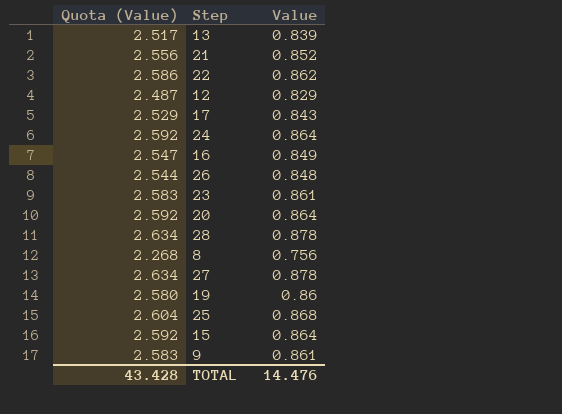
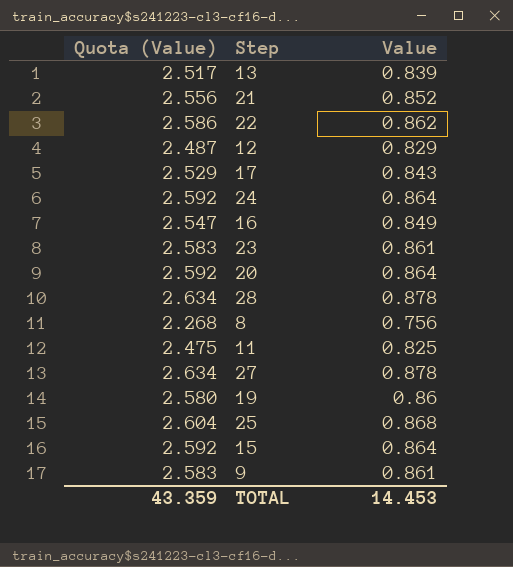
row 26: 2.544 | 0.848 -> none
row 11: none -> 2.475 | 0.825
TOTAL | Quota (Value): 43.428 -> 43.359
TOTAL | Value: 14.476 -> 14.453

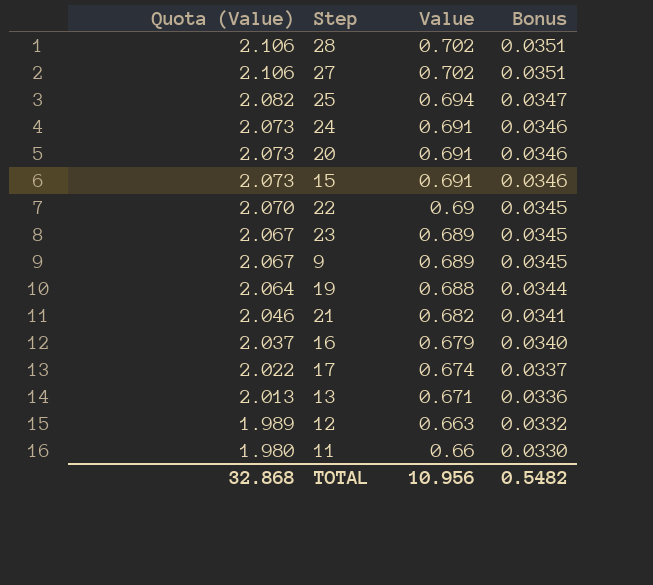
row order: none -> Quota (Value) descending
column Bonus | formula: none -> [Value] * 0.05
row 8: 2.268 | 0.756 -> none
28 | Quota (Value): 2.634 -> 2.106
28 | Value: 0.878 -> 0.702
27 | Quota (Value): 2.634 -> 2.106
27 | Value: 0.878 -> 0.702
25 | Quota (Value): 2.604 -> 2.082
25 | Value: 0.868 -> 0.694
24 | Quota (Value): 2.592 -> 2.073
24 | Value: 0.864 -> 0.691
20 | Quota (Value): 2.592 -> 2.073
20 | Value: 0.864 -> 0.691
15 | Quota (Value): 2.592 -> 2.073
15 | Value: 0.864 -> 0.691
22 | Quota (Value): 2.586 -> 2.070
22 | Value: 0.862 -> 0.69
23 | Quota (Value): 2.583 -> 2.067
23 | Value: 0.861 -> 0.689
9 | Quota (Value): 2.583 -> 2.067
9 | Value: 0.861 -> 0.689
19 | Quota (Value): 2.580 -> 2.064
19 | Value: 0.86 -> 0.688
21 | Quota (Value): 2.556 -> 2.046
21 | Value: 0.852 -> 0.682
16 | Quota (Value): 2.547 -> 2.037
16 | Value: 0.849 -> 0.679
17 | Quota (Value): 2.529 -> 2.022
17 | Value: 0.843 -> 0.674
13 | Quota (Value): 2.517 -> 2.013
13 | Value: 0.839 -> 0.671
12 | Quota (Value): 2.487 -> 1.989
12 | Value: 0.829 -> 0.663
11 | Quota (Value): 2.475 -> 1.980
11 | Value: 0.825 -> 0.66
TOTAL | Quota (Value): 43.359 -> 32.868
TOTAL | Value: 14.453 -> 10.956

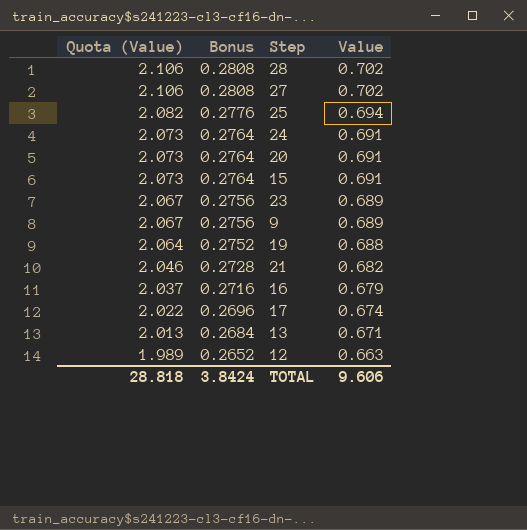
column Bonus | formula: [Value] * 0.05 -> [Value] * 0.4
column Bonus | position: 4 -> 2
row 22: 2.070 | 0.69 | 0.0345 -> none
row 11: 1.980 | 0.66 | 0.0330 -> none
TOTAL | Quota (Value): 32.868 -> 28.818
TOTAL | Bonus: 0.5482 -> 3.8424
TOTAL | Value: 10.956 -> 9.606

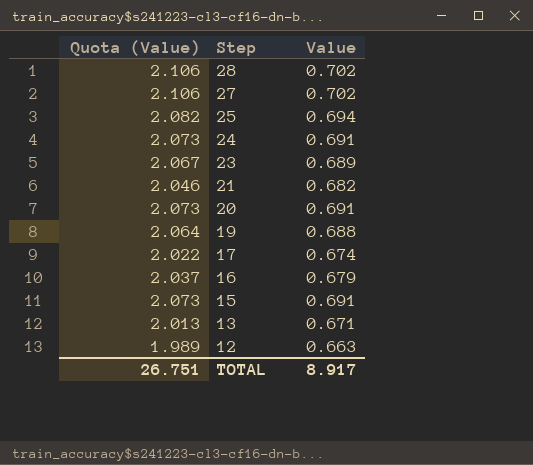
row order: Quota (Value) descending -> Step descending
column Bonus | formula: [Value] * 0.4 -> none
row 9: 2.067 | 0.2756 | 0.689 -> none
TOTAL | Quota (Value): 28.818 -> 26.751
TOTAL | Value: 9.606 -> 8.917

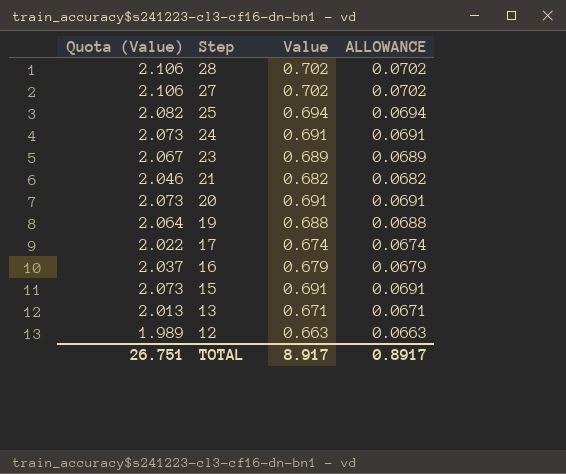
column ALLOWANCE | formula: none -> [Value] * 0.1

